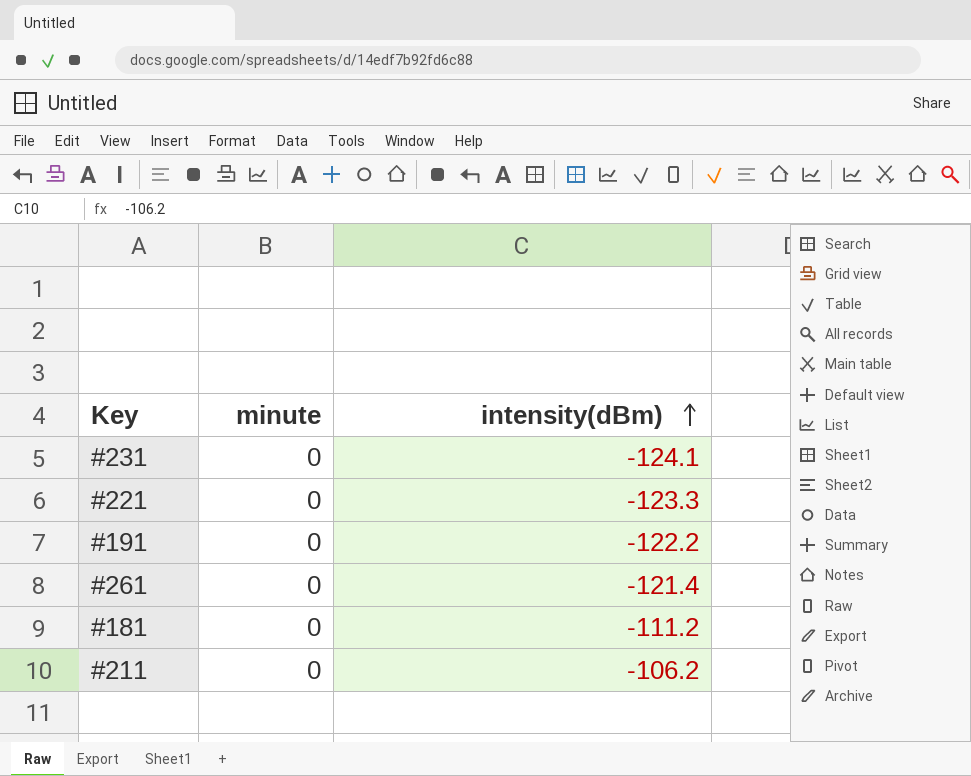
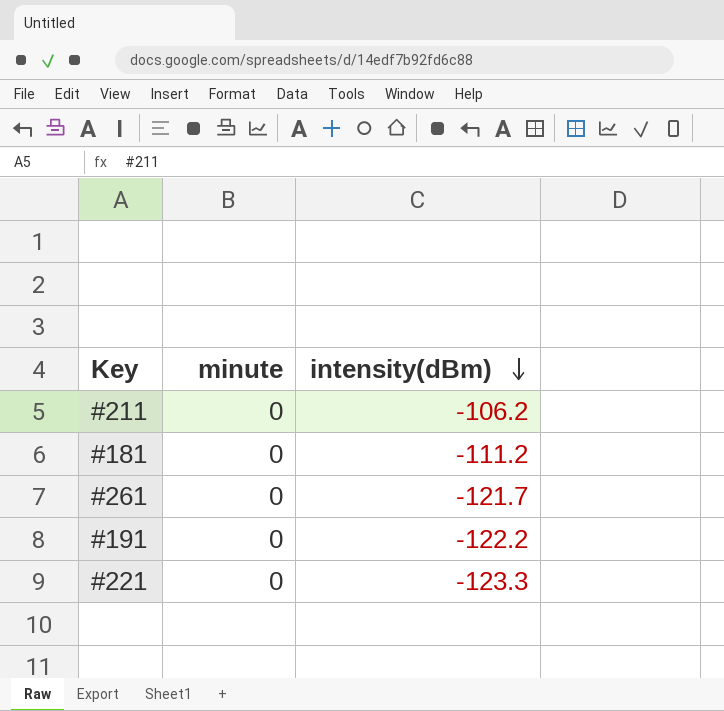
row order: intensity(dBm) ascending -> intensity(dBm) descending
row #231: 0 | -124.1 -> none
#261 | intensity(dBm): -121.4 -> -121.7

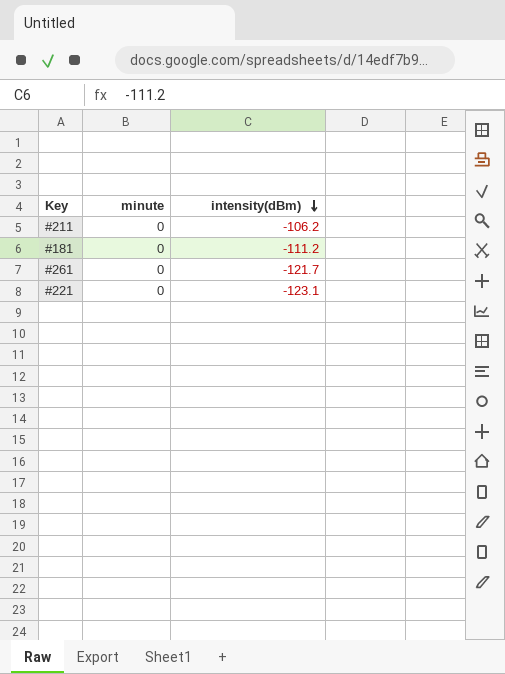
row #191: 0 | -122.2 -> none
#221 | intensity(dBm): -123.3 -> -123.1

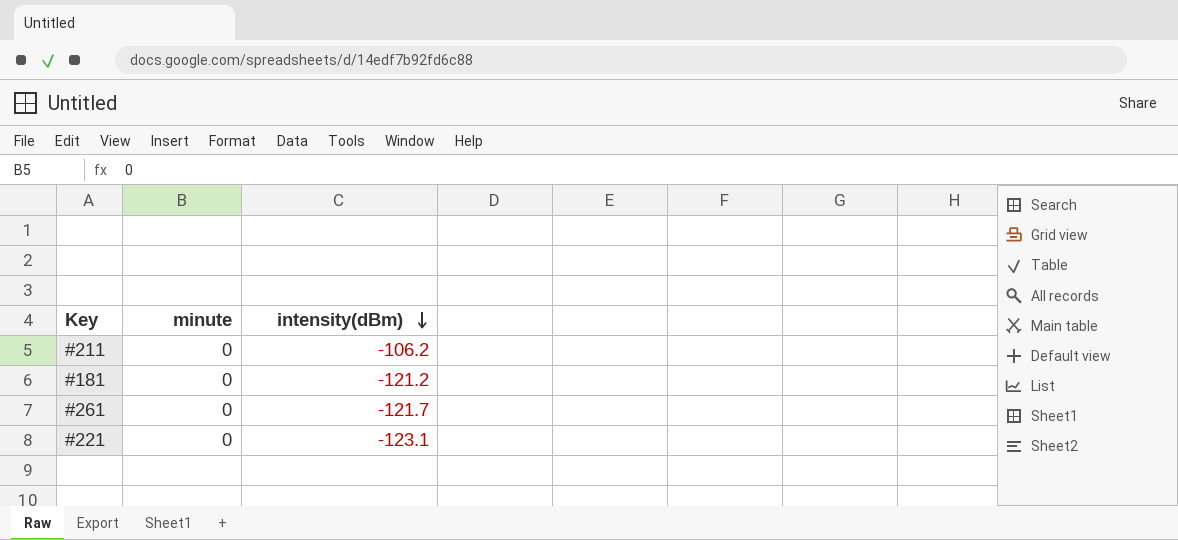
#181 | intensity(dBm): -111.2 -> -121.2

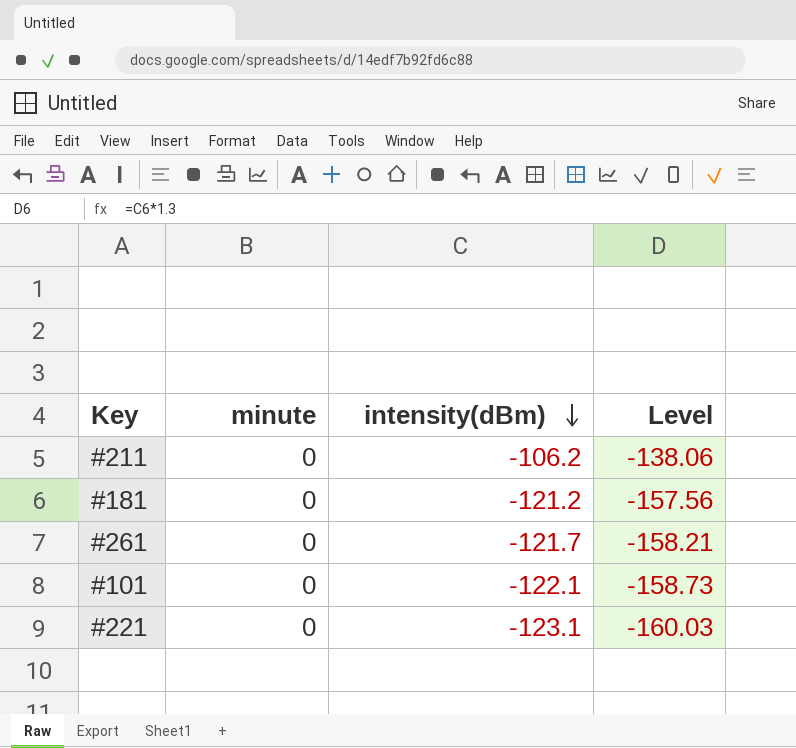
column Level | formula: none -> [intensity(dBm)] * 1.3
row #101: none -> 0 | -122.1 | -158.73

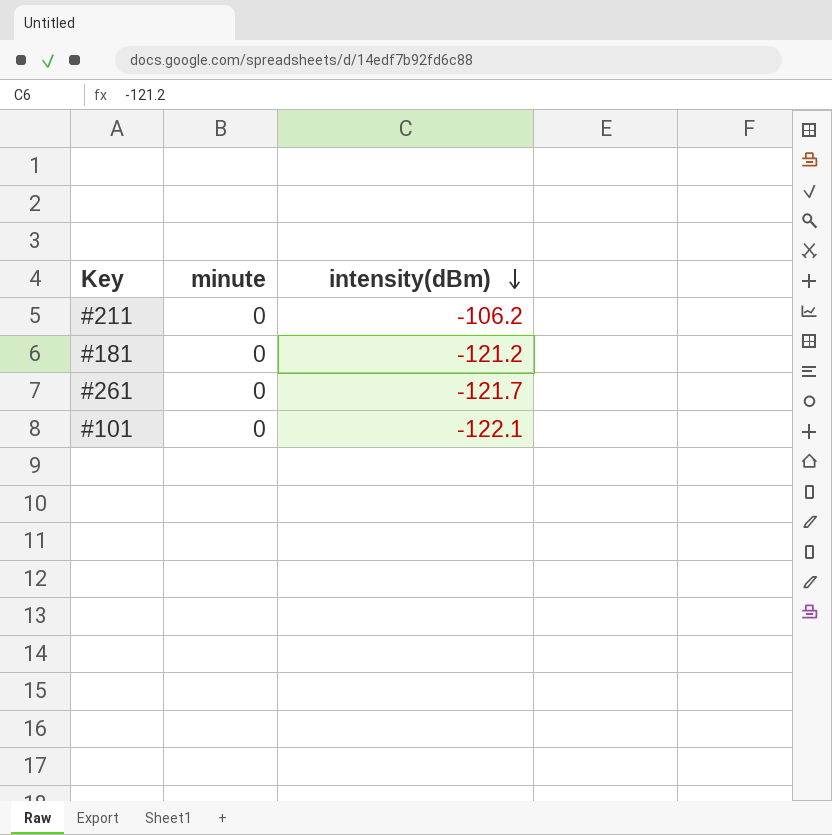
column Level | formula: [intensity(dBm)] * 1.3 -> none
row #221: 0 | -123.1 | -160.03 -> none

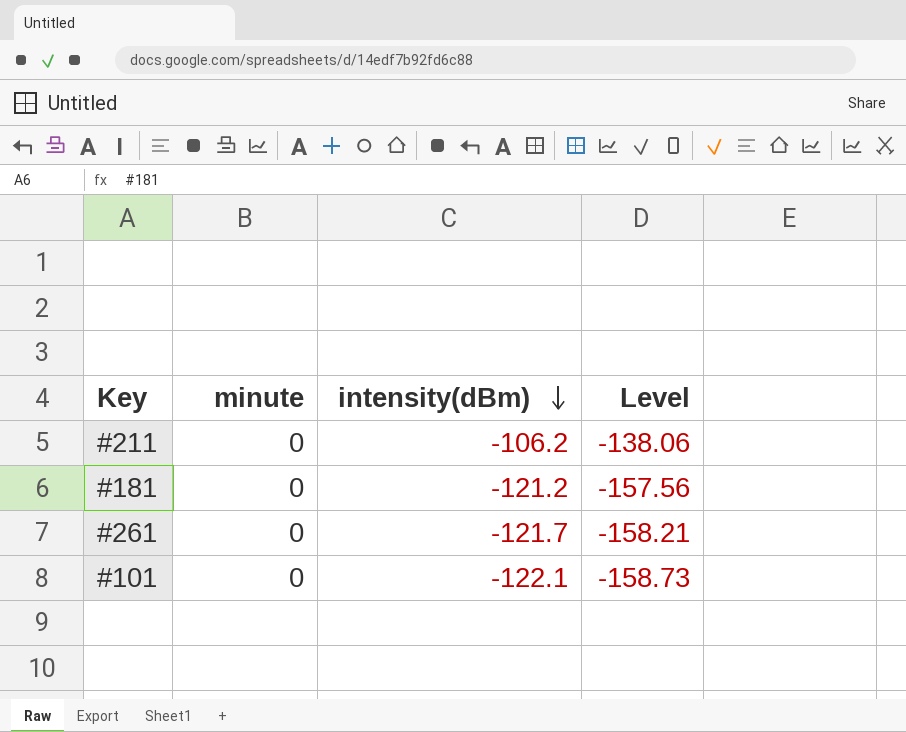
column Level | formula: none -> [intensity(dBm)] * 1.3

